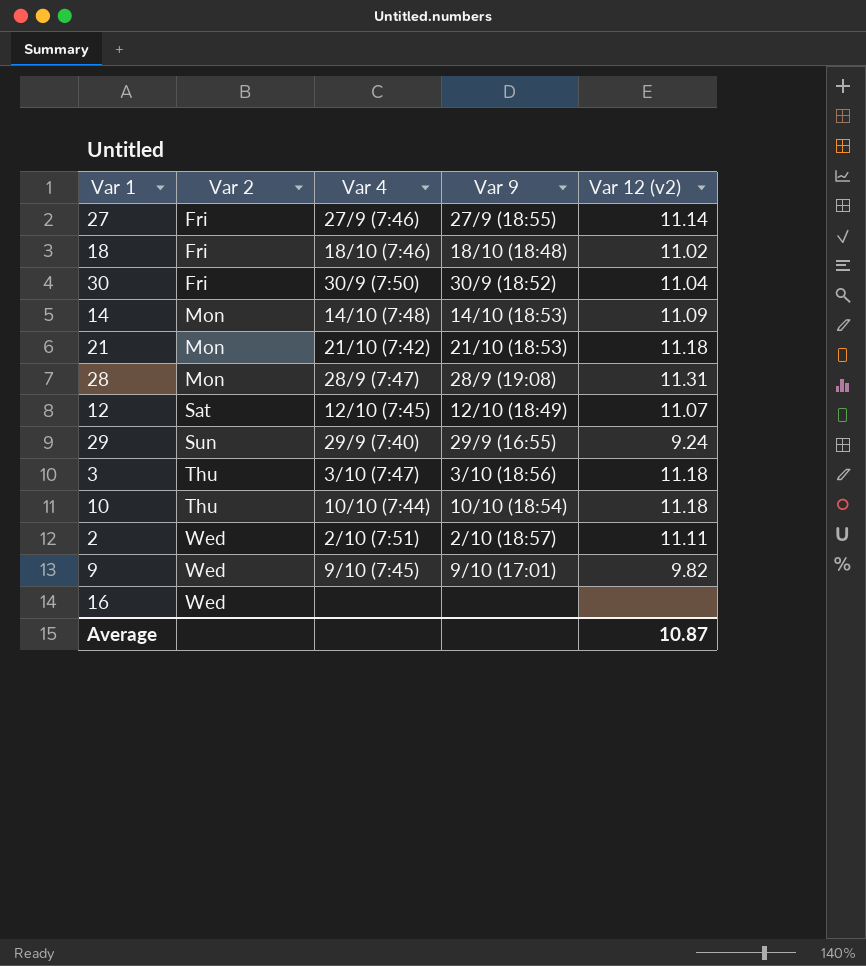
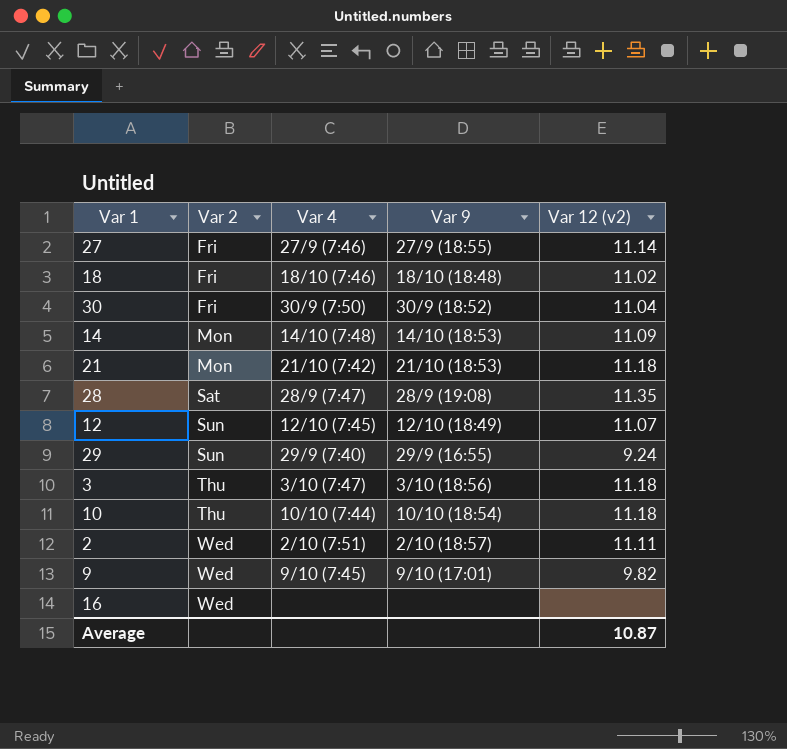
28 | Var 2: Mon -> Sat
28 | Var 12 (v2): 11.31 -> 11.35
12 | Var 2: Sat -> Sun

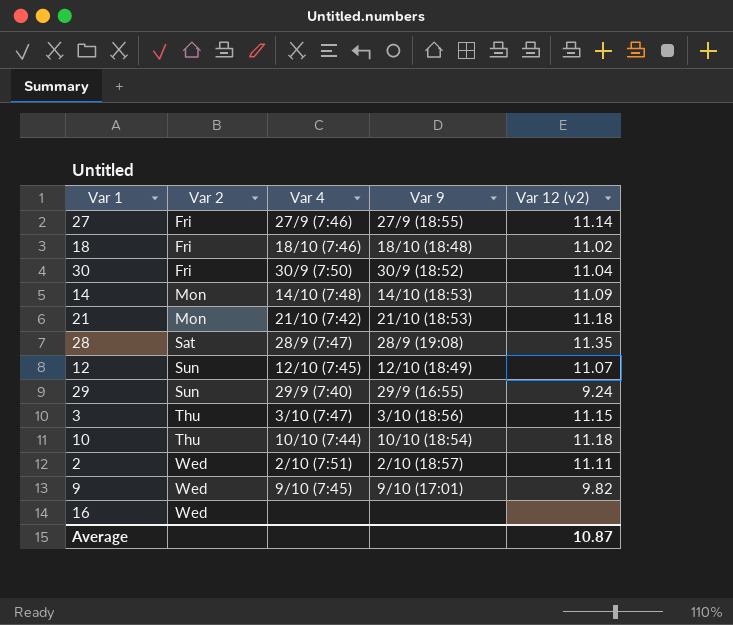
3 | Var 12 (v2): 11.18 -> 11.15

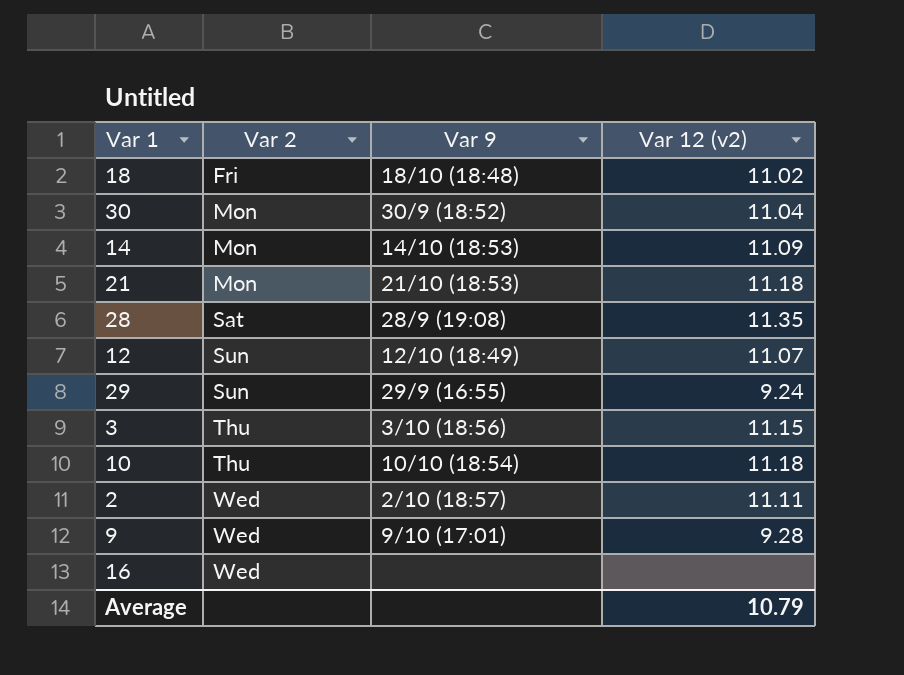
column Var 4 | position: 3 -> none
row 27: Fri | 27/9 (7:46) | 27/9 (18:55) | 11.14 -> none
30 | Var 2: Fri -> Mon
9 | Var 12 (v2): 9.82 -> 9.28
Average | Var 12 (v2): 10.87 -> 10.79

